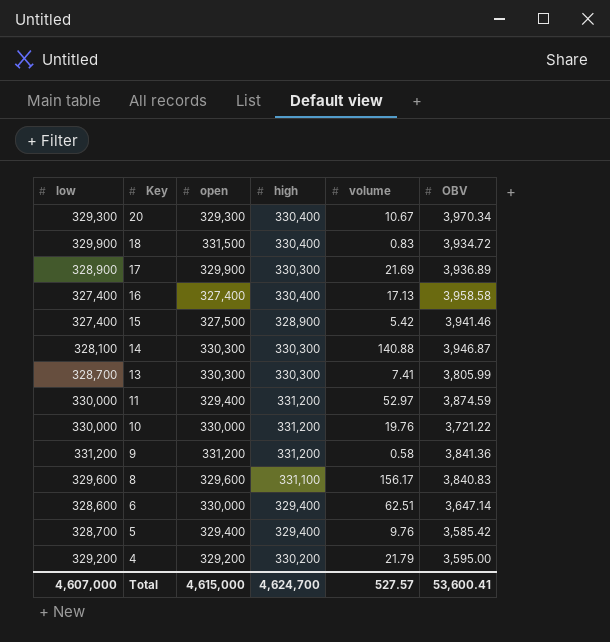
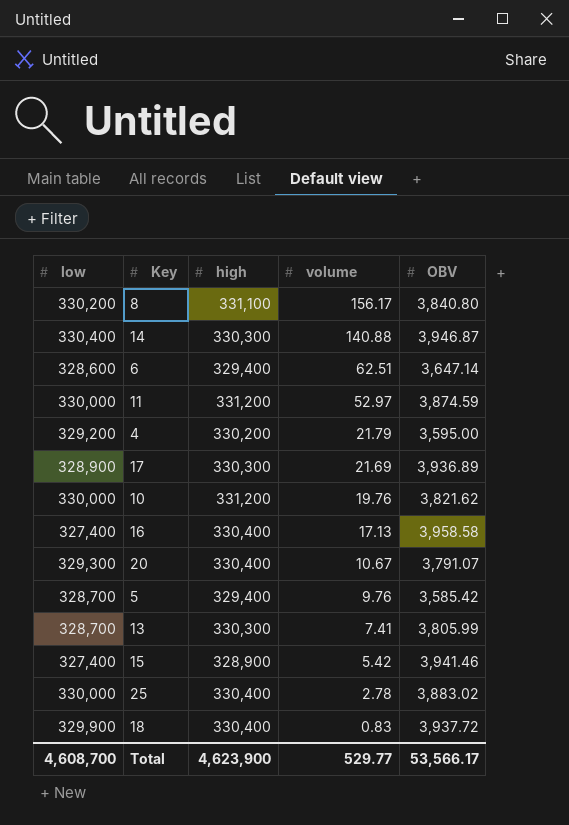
row order: Key descending -> volume descending
column open | position: 3 -> none
row 9: 331,200 | 331,200 | 331,200 | 0.58 | 3,841.36 -> none
8 | low: 329,600 -> 330,200
8 | OBV: 3,840.83 -> 3,840.80
14 | low: 328,100 -> 330,400
10 | OBV: 3,721.22 -> 3,821.62
20 | OBV: 3,970.34 -> 3,791.07
row 25: none -> 330,000 | 330,400 | 2.78 | 3,883.02
18 | OBV: 3,934.72 -> 3,937.72
Total | low: 4,607,000 -> 4,608,700
Total | high: 4,624,700 -> 4,623,900
Total | volume: 527.57 -> 529.77
Total | OBV: 53,600.41 -> 53,566.17

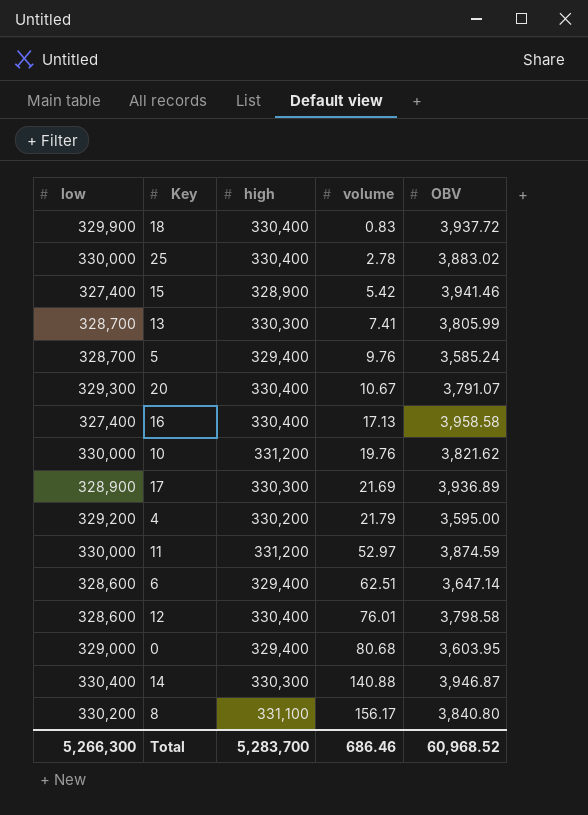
row order: volume descending -> volume ascending
5 | OBV: 3,585.42 -> 3,585.24
row 12: none -> 328,600 | 330,400 | 76.01 | 3,798.58
row 0: none -> 329,000 | 329,400 | 80.68 | 3,603.95
Total | low: 4,608,700 -> 5,266,300
Total | high: 4,623,900 -> 5,283,700
Total | volume: 529.77 -> 686.46
Total | OBV: 53,566.17 -> 60,968.52

